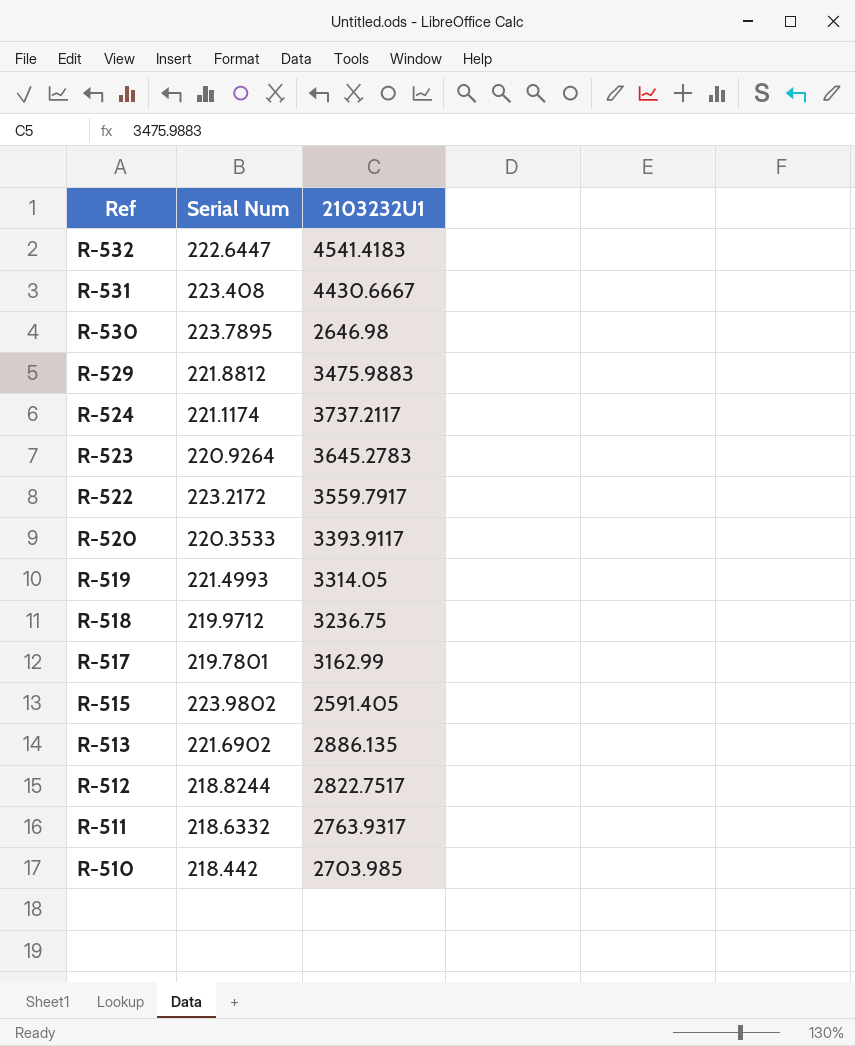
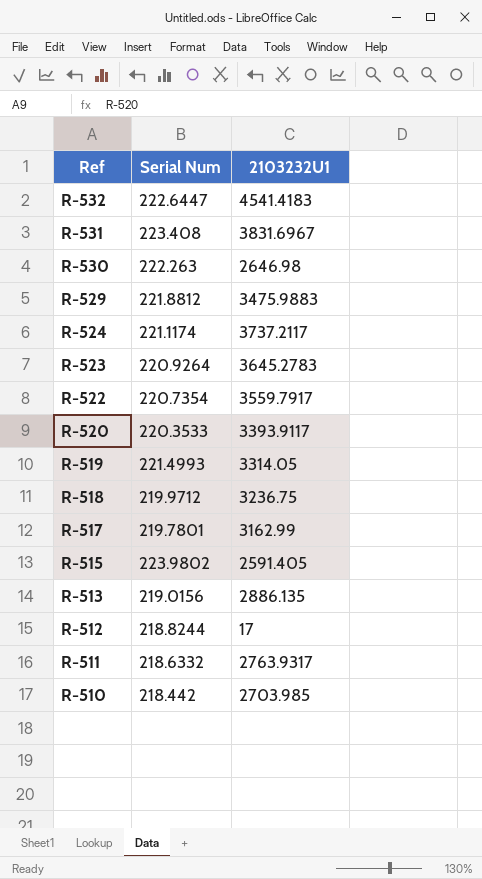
R-531 | 2103232U1: 4430.6667 -> 3831.6967
R-530 | Serial Num: 223.7895 -> 222.263
R-522 | Serial Num: 223.2172 -> 220.7354
R-513 | Serial Num: 221.6902 -> 219.0156
R-512 | 2103232U1: 2822.7517 -> 17

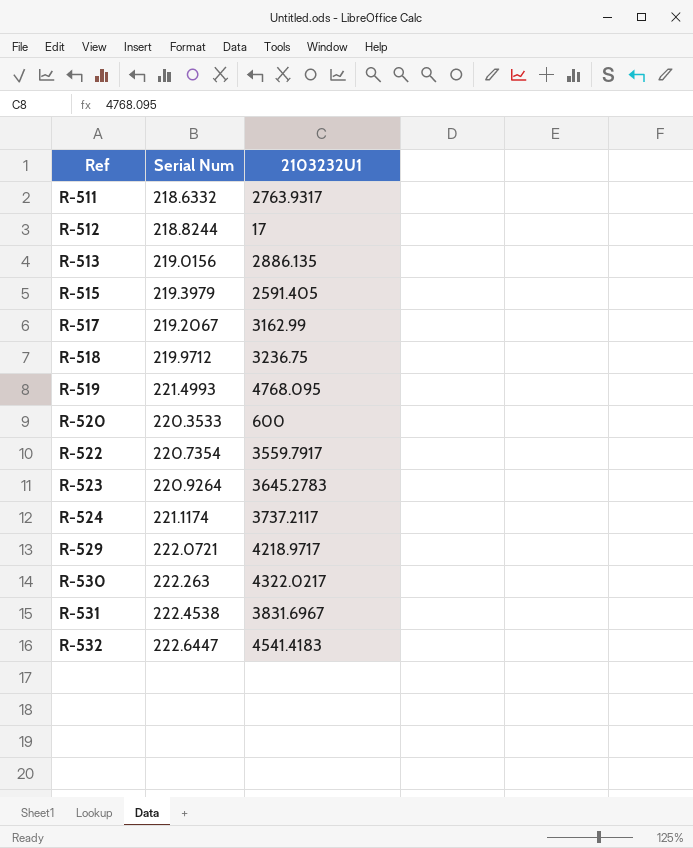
row order: Ref descending -> Ref ascending
row R-510: 218.442 | 2703.985 -> none
R-515 | Serial Num: 223.9802 -> 219.3979
R-517 | Serial Num: 219.7801 -> 219.2067
R-519 | 2103232U1: 3314.05 -> 4768.095
R-520 | 2103232U1: 3393.9117 -> 600
R-529 | Serial Num: 221.8812 -> 222.0721
R-529 | 2103232U1: 3475.9883 -> 4218.9717
R-530 | 2103232U1: 2646.98 -> 4322.0217
R-531 | Serial Num: 223.408 -> 222.4538

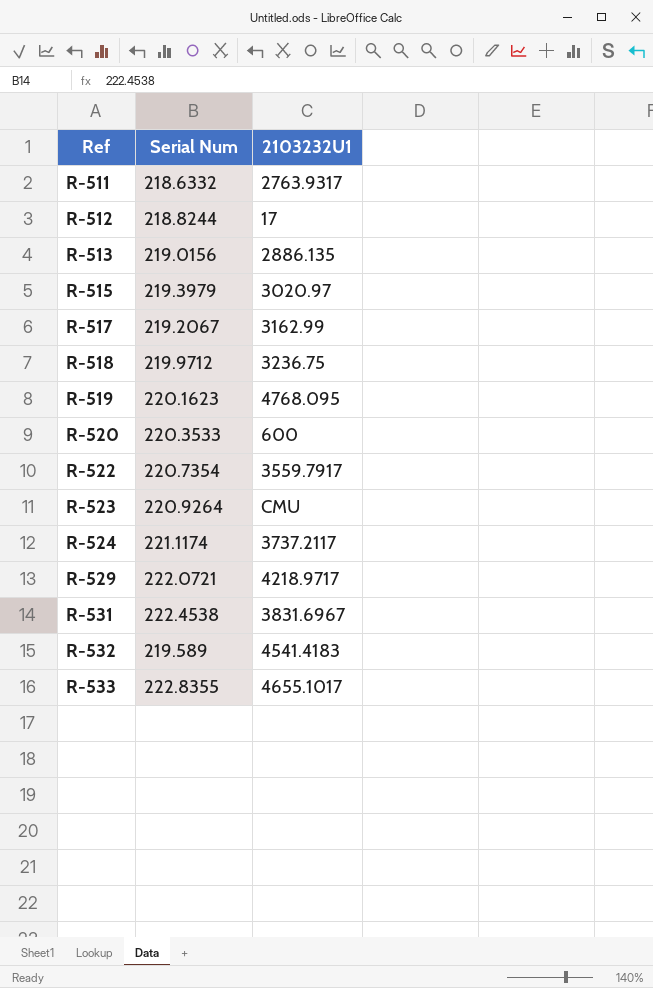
row R-530: 222.263 | 4322.0217 -> none
R-515 | 2103232U1: 2591.405 -> 3020.97
R-519 | Serial Num: 221.4993 -> 220.1623
R-523 | 2103232U1: 3645.2783 -> CMU
R-532 | Serial Num: 222.6447 -> 219.589
row R-533: none -> 222.8355 | 4655.1017

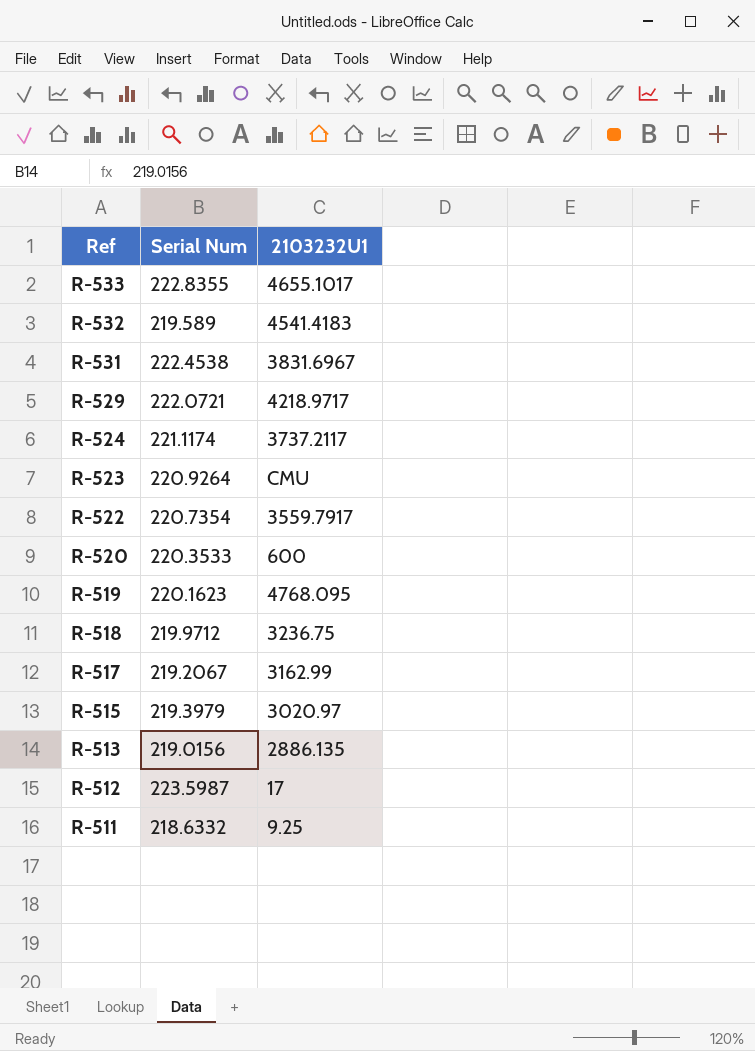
row order: Ref ascending -> Ref descending
R-512 | Serial Num: 218.8244 -> 223.5987
R-511 | 2103232U1: 2763.9317 -> 9.25

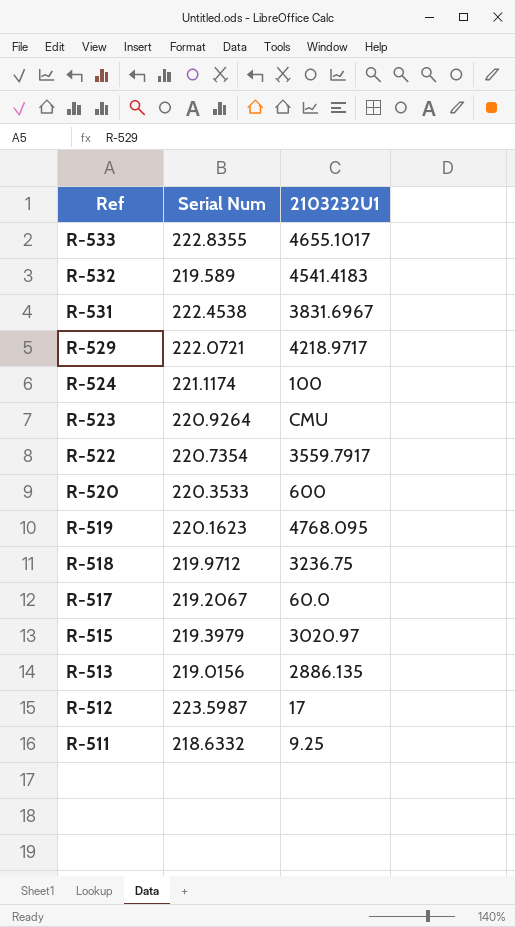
R-524 | 2103232U1: 3737.2117 -> 100
R-517 | 2103232U1: 3162.99 -> 60.0

